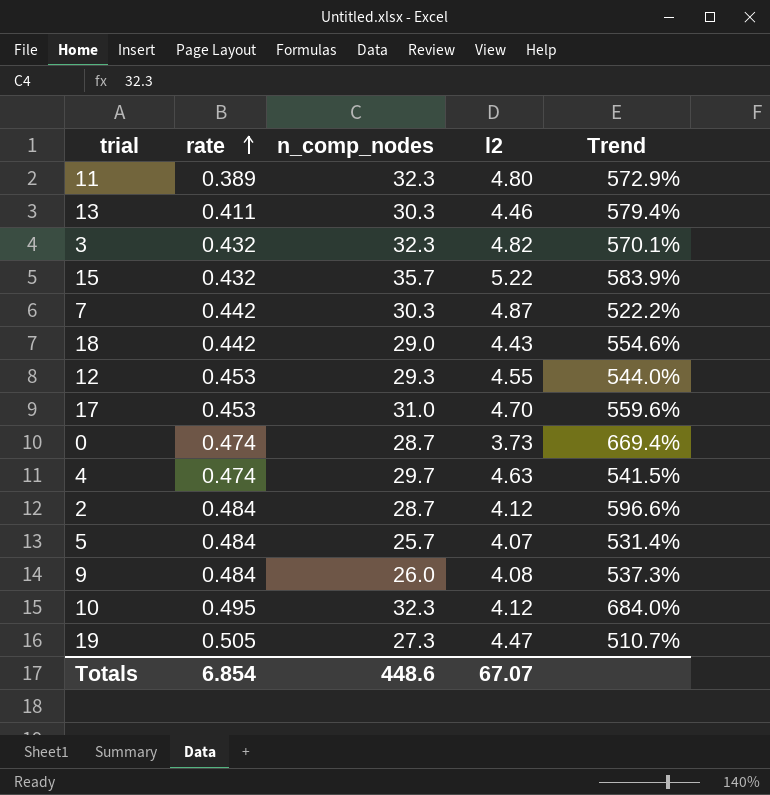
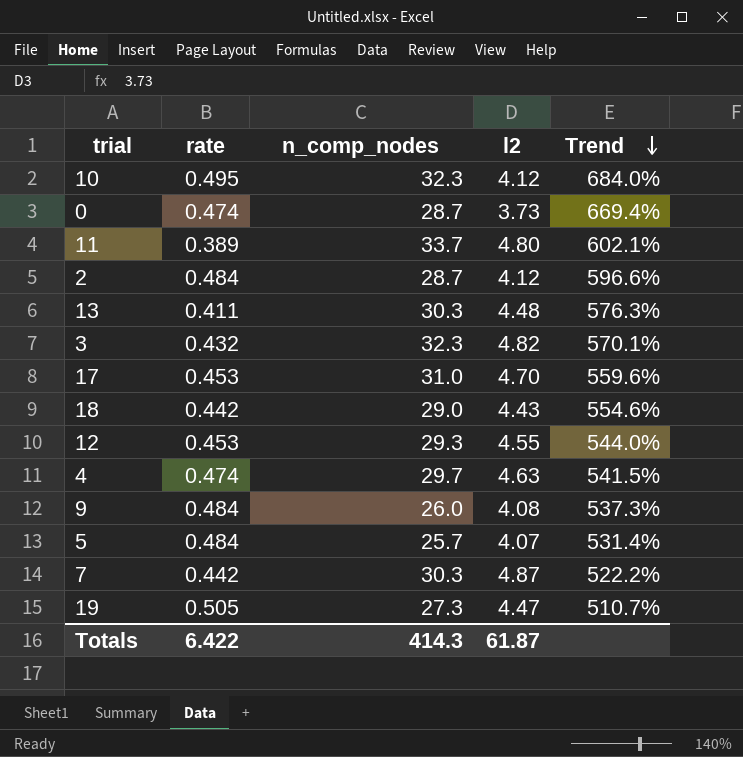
row order: rate ascending -> Trend descending
row 15: 0.432 | 35.7 | 5.22 | 583.9% -> none
11 | n_comp_nodes: 32.3 -> 33.7
11 | Trend: 572.9% -> 602.1%
13 | l2: 4.46 -> 4.48
13 | Trend: 579.4% -> 576.3%
Totals | rate: 6.854 -> 6.422
Totals | n_comp_nodes: 448.6 -> 414.3
Totals | l2: 67.07 -> 61.87

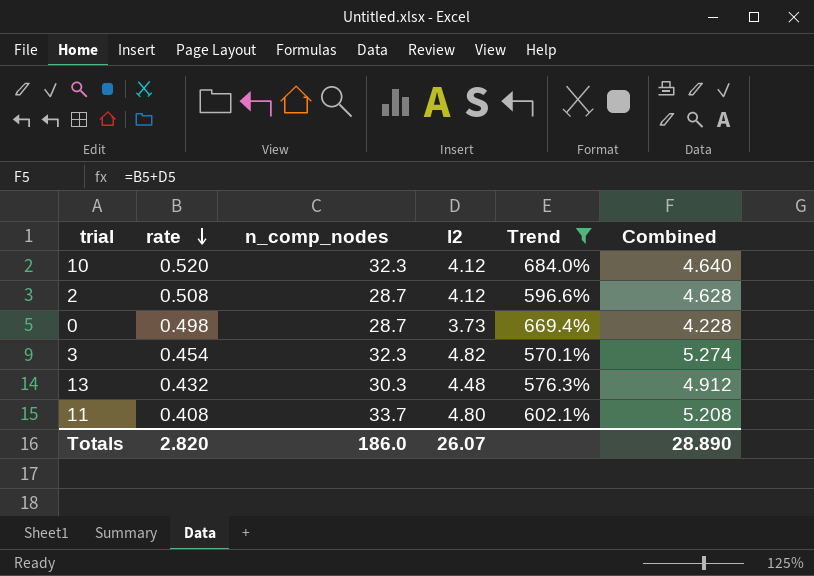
filter: none -> Trend >= 570.1%
row order: Trend descending -> rate descending
column Combined | formula: none -> [rate] + [l2]
10 | rate: 0.495 -> 0.520
2 | rate: 0.484 -> 0.508
0 | rate: 0.474 -> 0.498
3 | rate: 0.432 -> 0.454
13 | rate: 0.411 -> 0.432
11 | rate: 0.389 -> 0.408
Totals | rate: 6.422 -> 2.820
Totals | n_comp_nodes: 414.3 -> 186.0
Totals | l2: 61.87 -> 26.07

